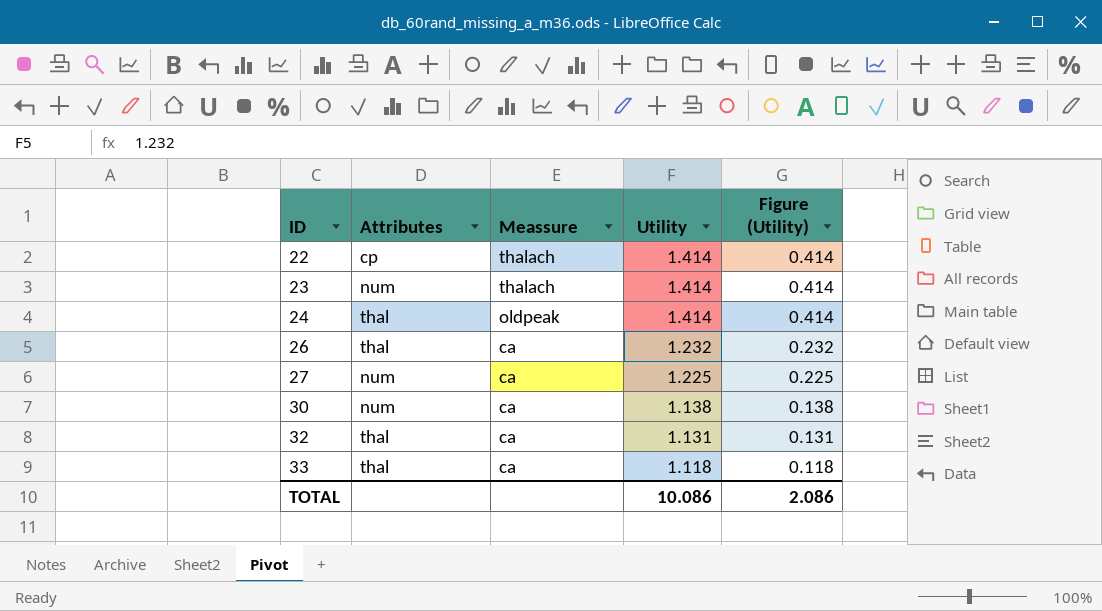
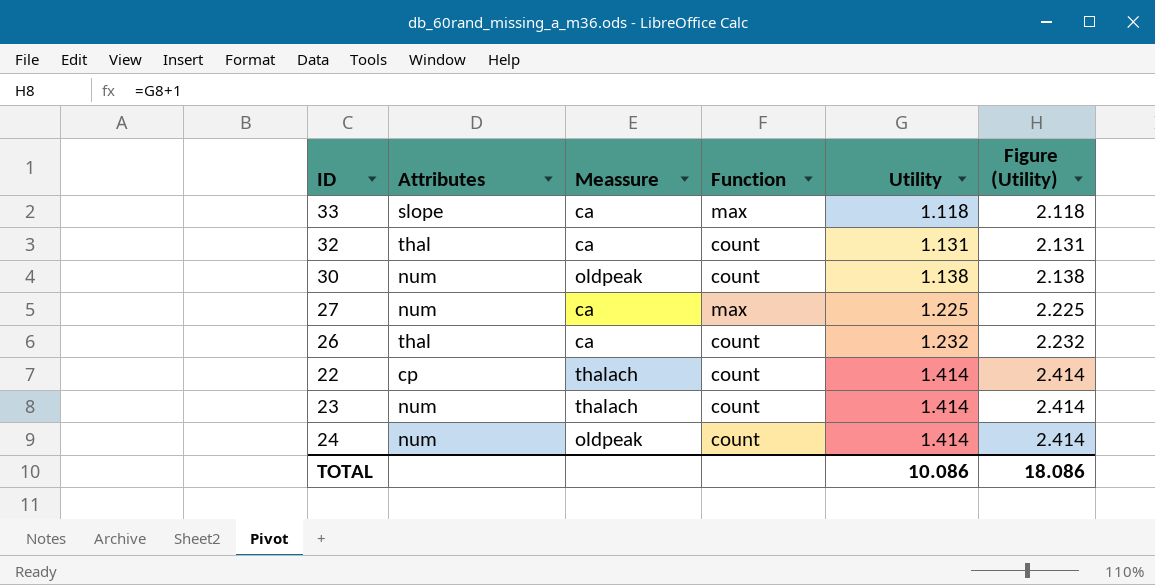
row order: ID ascending -> Utility ascending
column Function | position: none -> 4
column Figure (Utility) | formula: [Utility] - 1 -> [Utility] + 1
33 | Attributes: thal -> slope
30 | Meassure: ca -> oldpeak
24 | Attributes: thal -> num
TOTAL | Figure (Utility): 2.086 -> 18.086

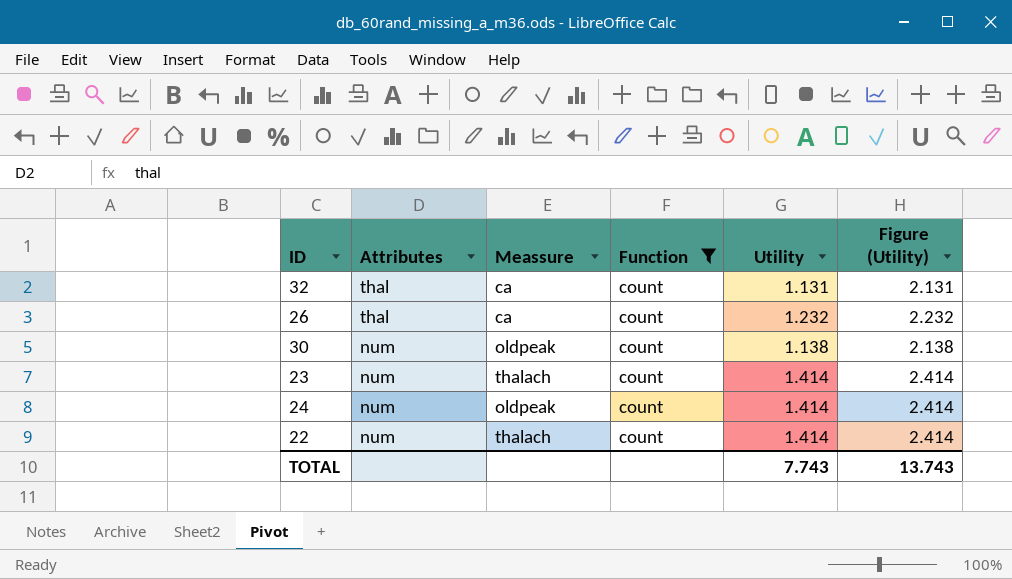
filter: none -> Function = count
row order: Utility ascending -> Attributes descending
22 | Attributes: cp -> num
TOTAL | Utility: 10.086 -> 7.743
TOTAL | Figure (Utility): 18.086 -> 13.743

